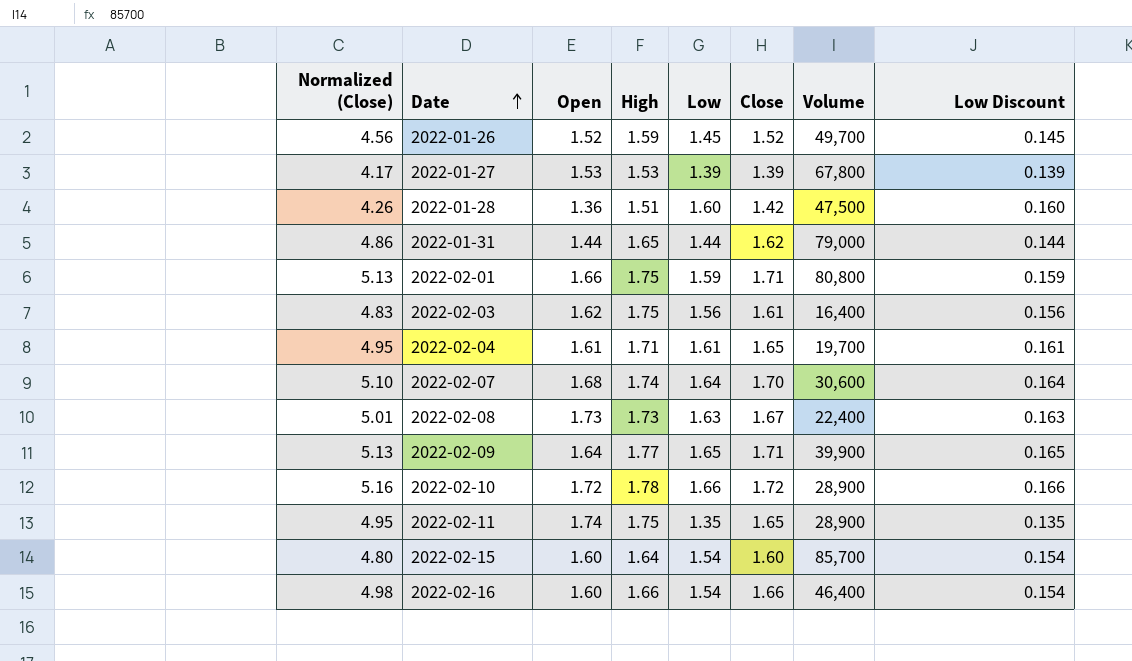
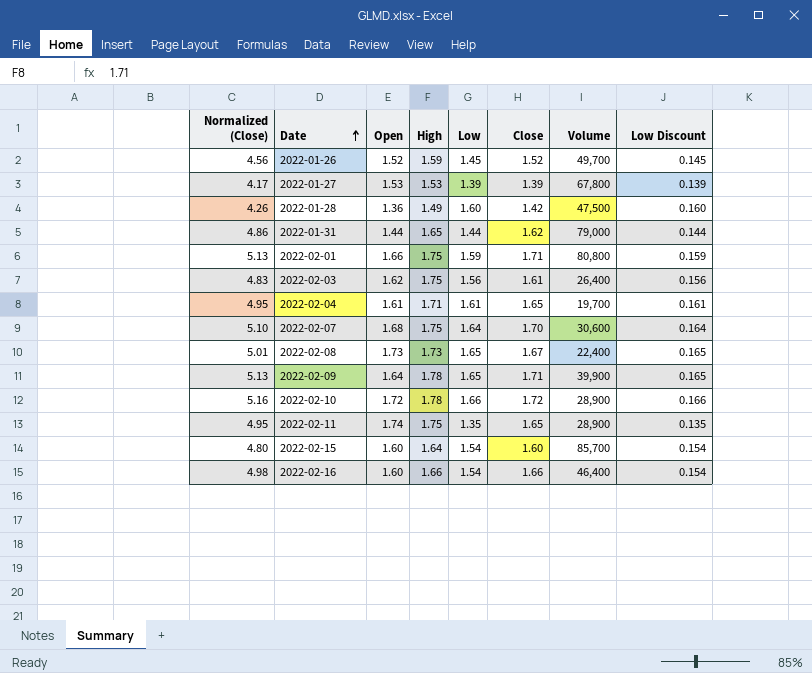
2022-01-28 | High: 1.51 -> 1.49
2022-02-03 | Volume: 16,400 -> 26,400
2022-02-07 | High: 1.74 -> 1.75
2022-02-08 | Low: 1.63 -> 1.65
2022-02-08 | Low Discount: 0.163 -> 0.165
2022-02-09 | High: 1.77 -> 1.78

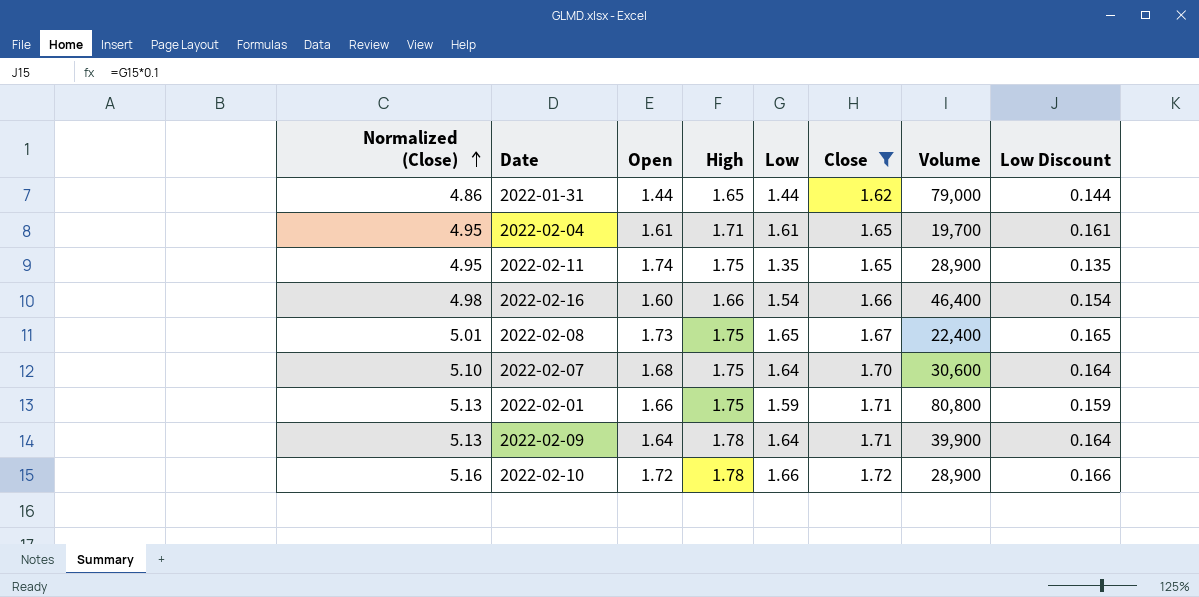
filter: none -> Close >= 1.62
row order: Date ascending -> Normalized (Close) ascending
2022-02-08 | High: 1.73 -> 1.75
2022-02-09 | Low: 1.65 -> 1.64
2022-02-09 | Low Discount: 0.165 -> 0.164

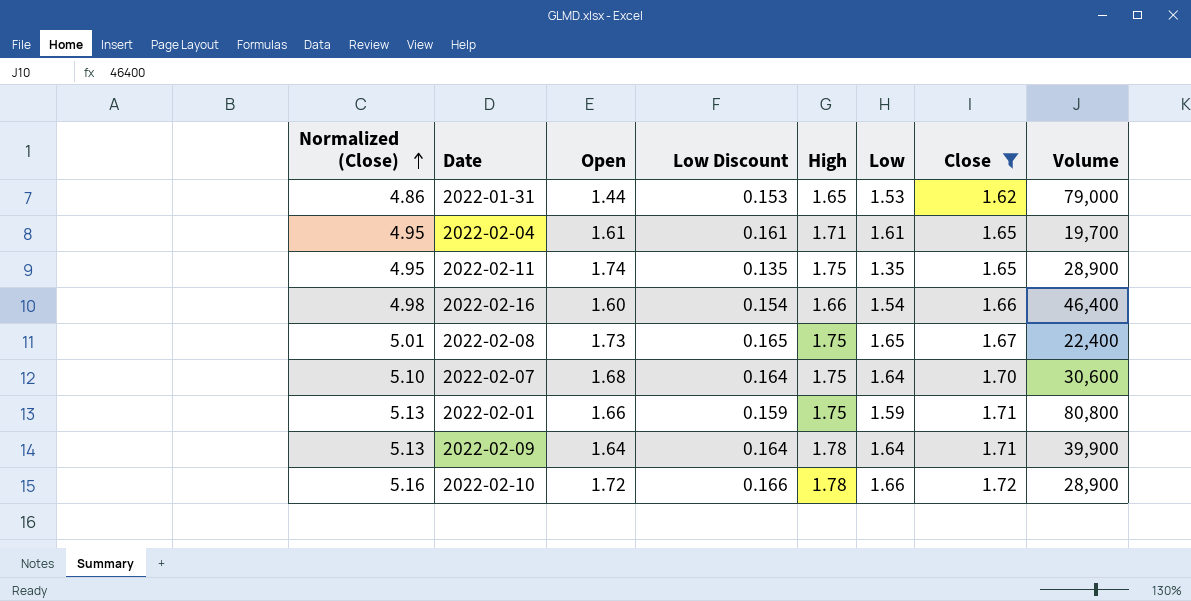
column Low Discount | position: 8 -> 4
2022-01-31 | Low Discount: 0.144 -> 0.153
2022-01-31 | Low: 1.44 -> 1.53

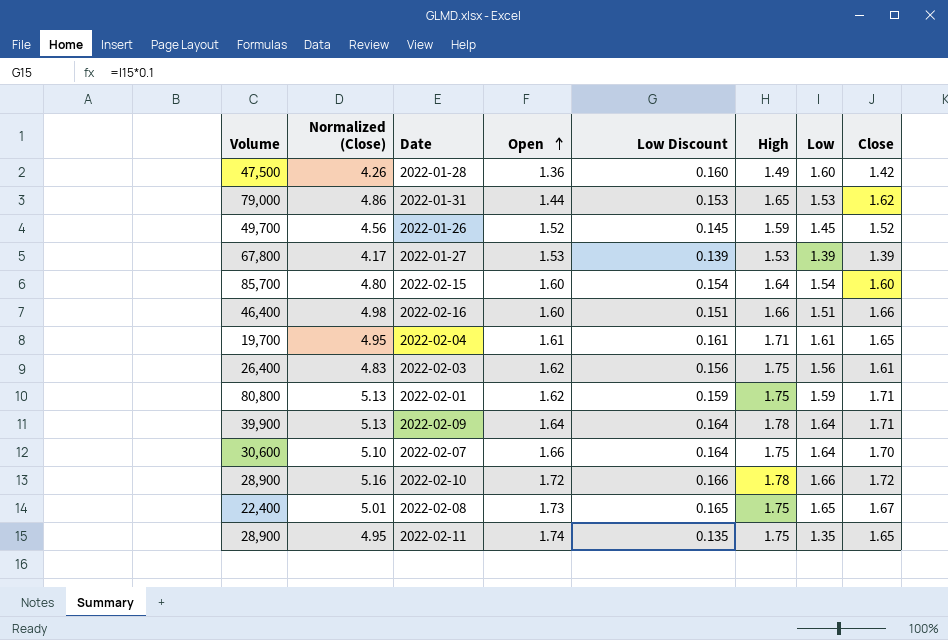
filter: Close >= 1.62 -> none
row order: Normalized (Close) ascending -> Open ascending
column Volume | position: 8 -> 1
2022-02-16 | Low Discount: 0.154 -> 0.151
2022-02-16 | Low: 1.54 -> 1.51
2022-02-01 | Open: 1.66 -> 1.62
2022-02-07 | Open: 1.68 -> 1.66

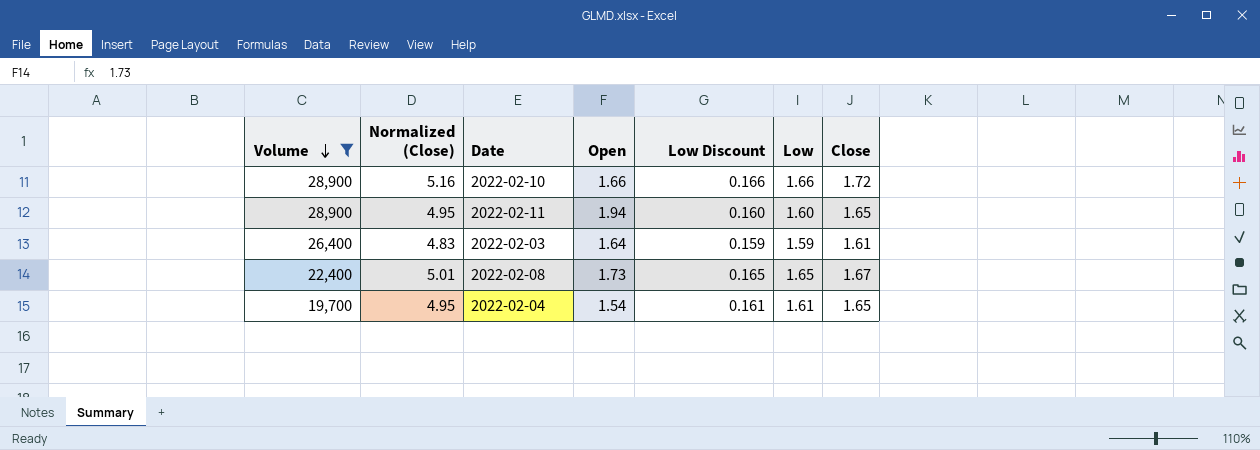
filter: none -> Volume <= 28,900
row order: Open ascending -> Volume descending
column High | position: 6 -> none
2022-02-10 | Open: 1.72 -> 1.66
2022-02-11 | Open: 1.74 -> 1.94
2022-02-11 | Low Discount: 0.135 -> 0.160
2022-02-11 | Low: 1.35 -> 1.60
2022-02-03 | Open: 1.62 -> 1.64
2022-02-03 | Low Discount: 0.156 -> 0.159
2022-02-03 | Low: 1.56 -> 1.59
2022-02-04 | Open: 1.61 -> 1.54

